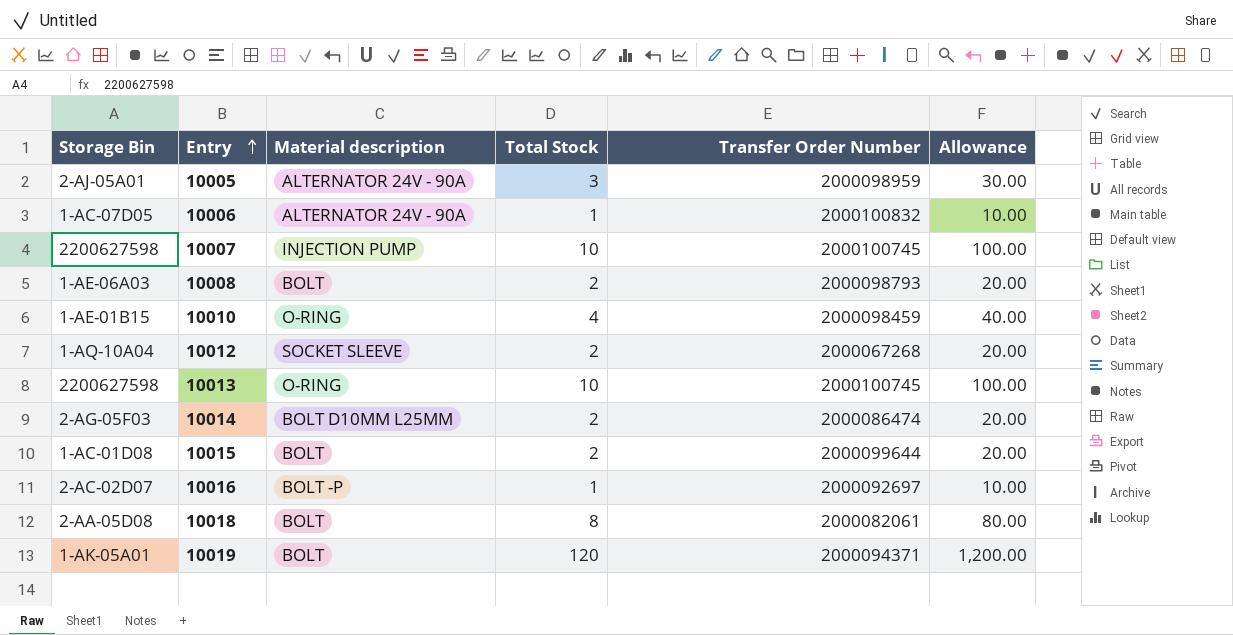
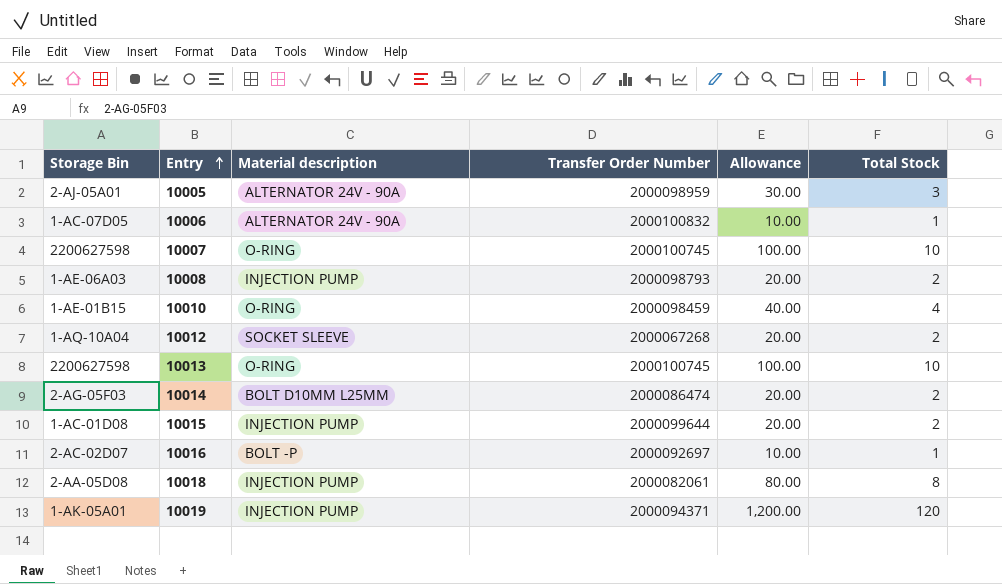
column Total Stock | position: 4 -> 6
10007 | Material description: INJECTION PUMP -> O-RING
10008 | Material description: BOLT -> INJECTION PUMP
10015 | Material description: BOLT -> INJECTION PUMP
10018 | Material description: BOLT -> INJECTION PUMP
10019 | Material description: BOLT -> INJECTION PUMP

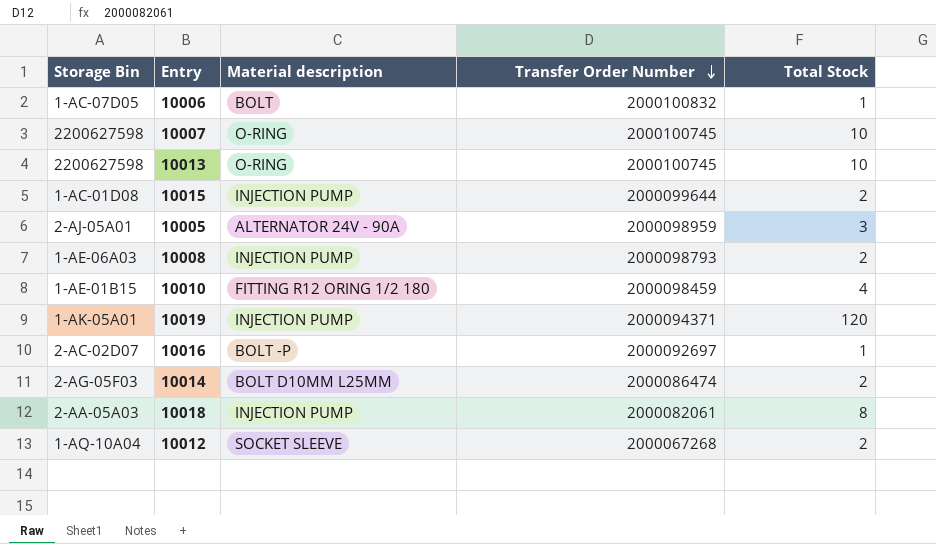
row order: Entry ascending -> Transfer Order Number descending
column Allowance | formula: [Total Stock] * 10 -> none
10006 | Material description: ALTERNATOR 24V - 90A -> BOLT
10010 | Material description: O-RING -> FITTING R12 ORING 1/2 180
10018 | Storage Bin: 2-AA-05D08 -> 2-AA-05A03

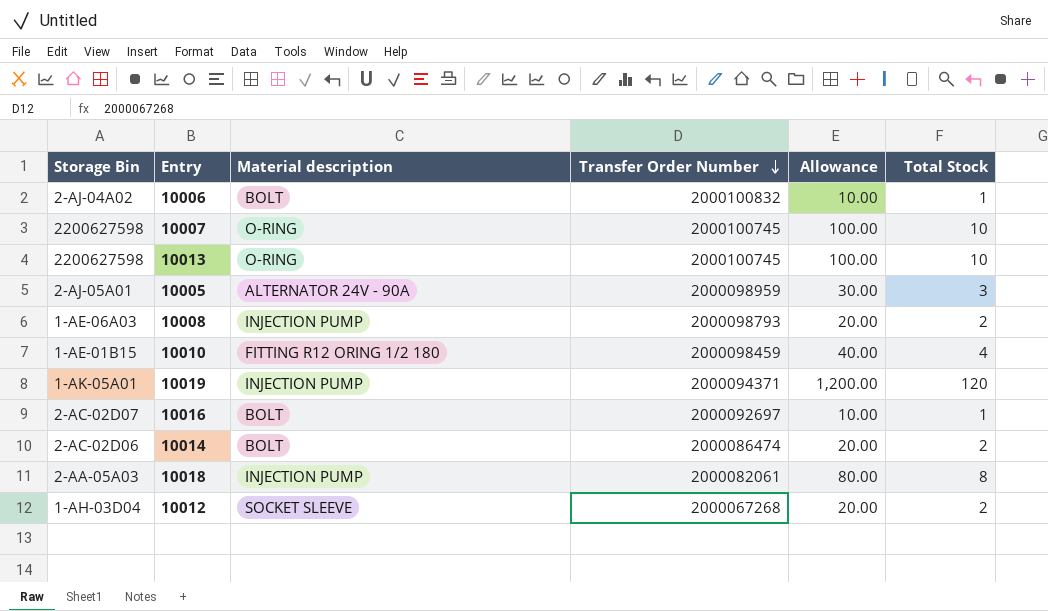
column Allowance | formula: none -> [Total Stock] * 10
row 10015: 1-AC-01D08 | INJECTION PUMP | 2000099644 | 2 -> none
10006 | Storage Bin: 1-AC-07D05 -> 2-AJ-04A02
10016 | Material description: BOLT -P -> BOLT
10014 | Storage Bin: 2-AG-05F03 -> 2-AC-02D06
10014 | Material description: BOLT D10MM L25MM -> BOLT
10012 | Storage Bin: 1-AQ-10A04 -> 1-AH-03D04

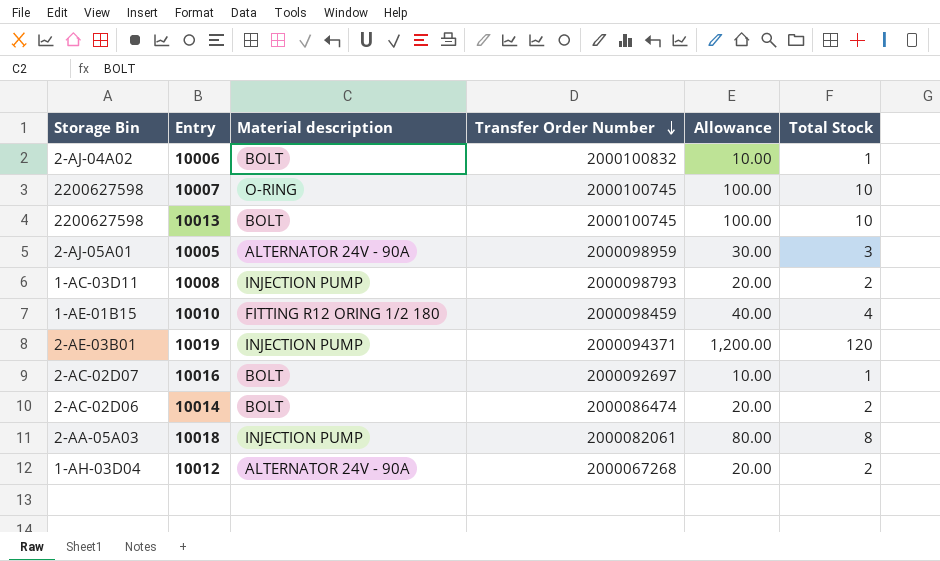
10013 | Material description: O-RING -> BOLT
10008 | Storage Bin: 1-AE-06A03 -> 1-AC-03D11
10019 | Storage Bin: 1-AK-05A01 -> 2-AE-03B01
10012 | Material description: SOCKET SLEEVE -> ALTERNATOR 24V - 90A

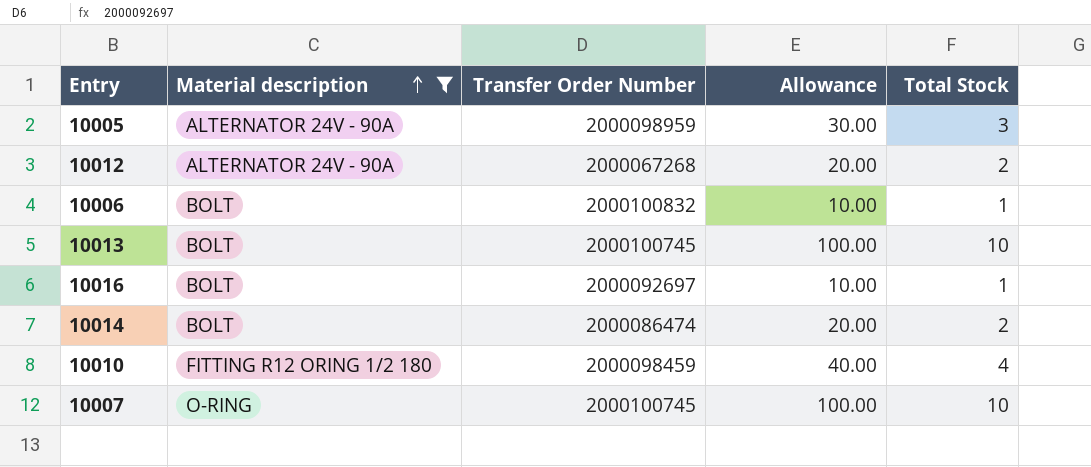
filter: none -> Material description != INJECTION PUMP
row order: Transfer Order Number descending -> Material description ascending
column Storage Bin | position: 1 -> none

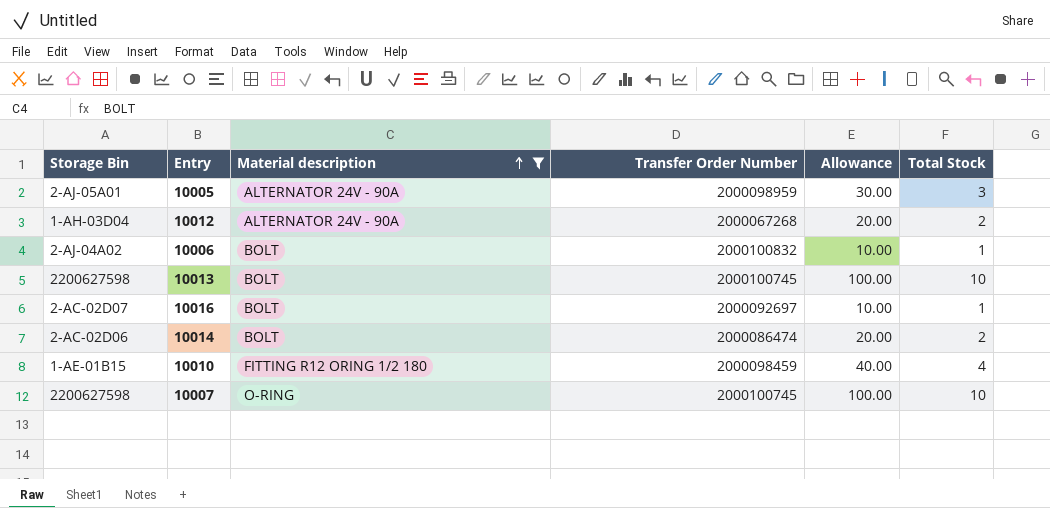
column Storage Bin | position: none -> 1

